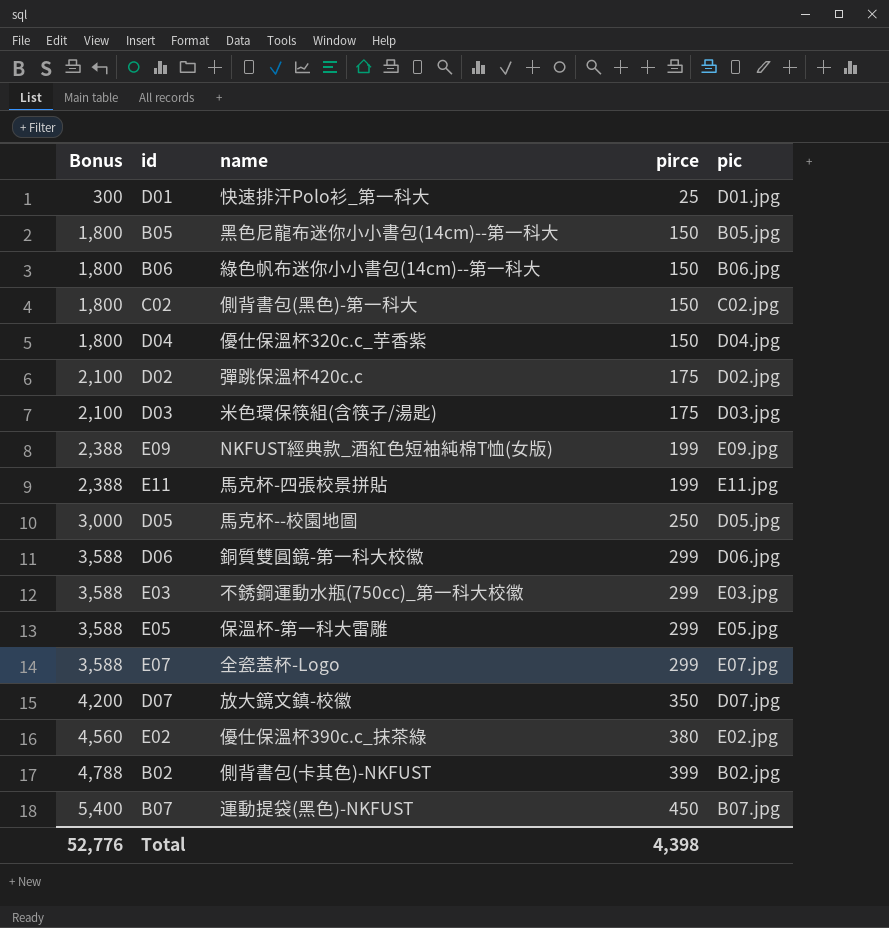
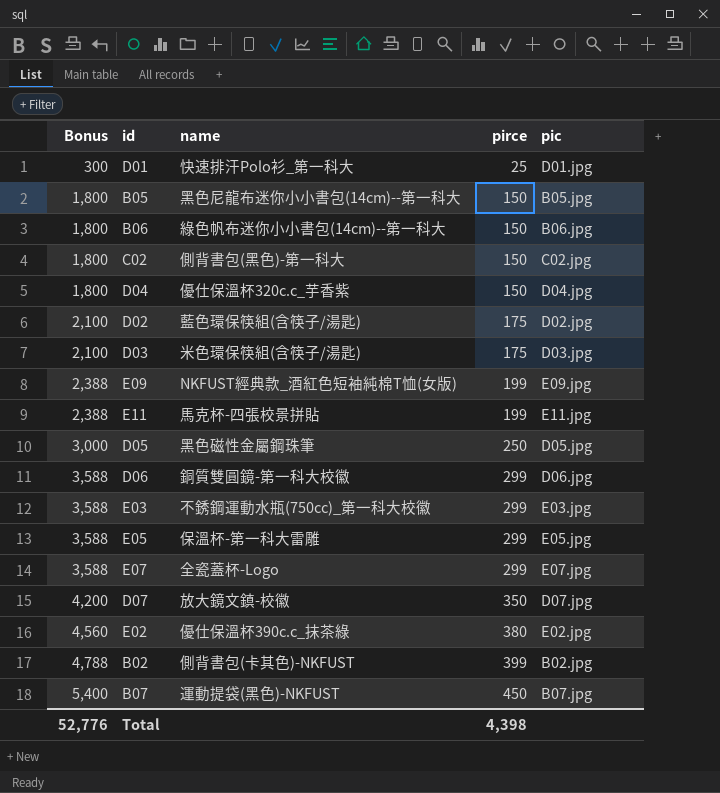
D02 | name: 彈跳保溫杯420c.c -> 藍色環保筷組(含筷子/湯匙)
D05 | name: 馬克杯--校園地圖 -> 黑色磁性金屬鋼珠筆

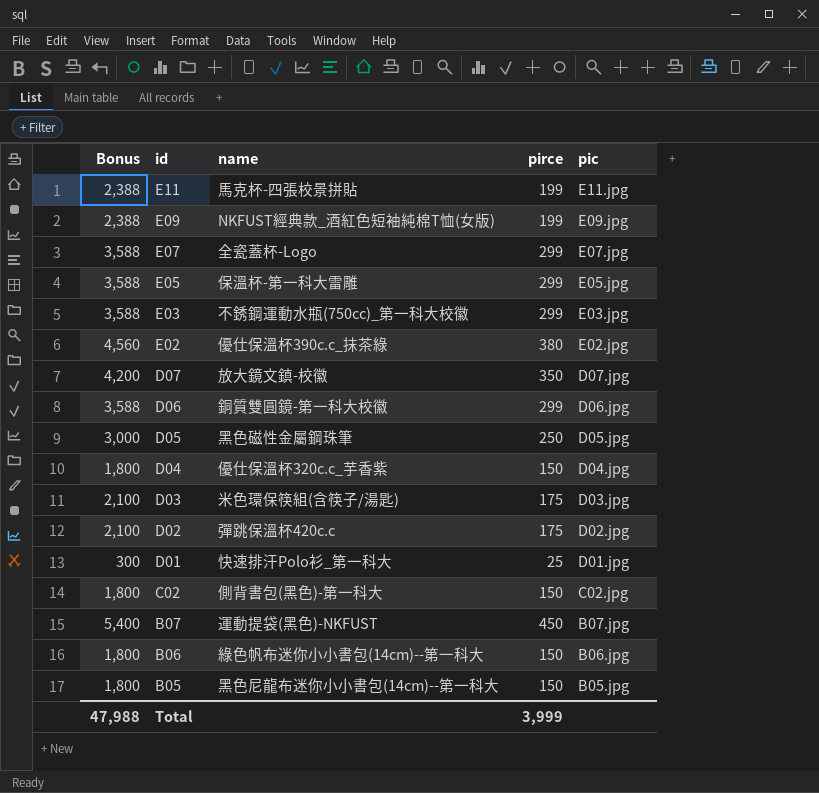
row order: Bonus ascending -> id descending
row B02: 4,788 | 側背書包(卡其色)-NKFUST | 399 | B02.jpg -> none
D02 | name: 藍色環保筷組(含筷子/湯匙) -> 彈跳保溫杯420c.c
Total | Bonus: 52,776 -> 47,988
Total | pirce: 4,398 -> 3,999

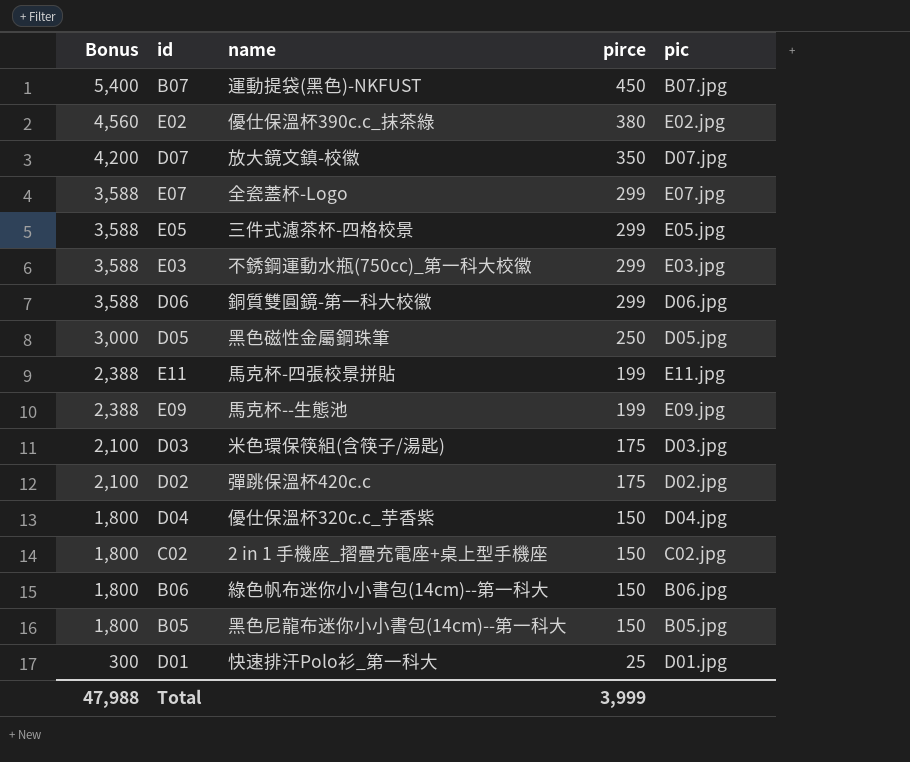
row order: id descending -> Bonus descending
E05 | name: 保溫杯-第一科大雷雕 -> 三件式濾茶杯-四格校景
E09 | name: NKFUST經典款_酒紅色短袖純棉T恤(女版) -> 馬克杯--生態池
C02 | name: 側背書包(黑色)-第一科大 -> 2 in 1 手機座_摺疊充電座+桌上型手機座

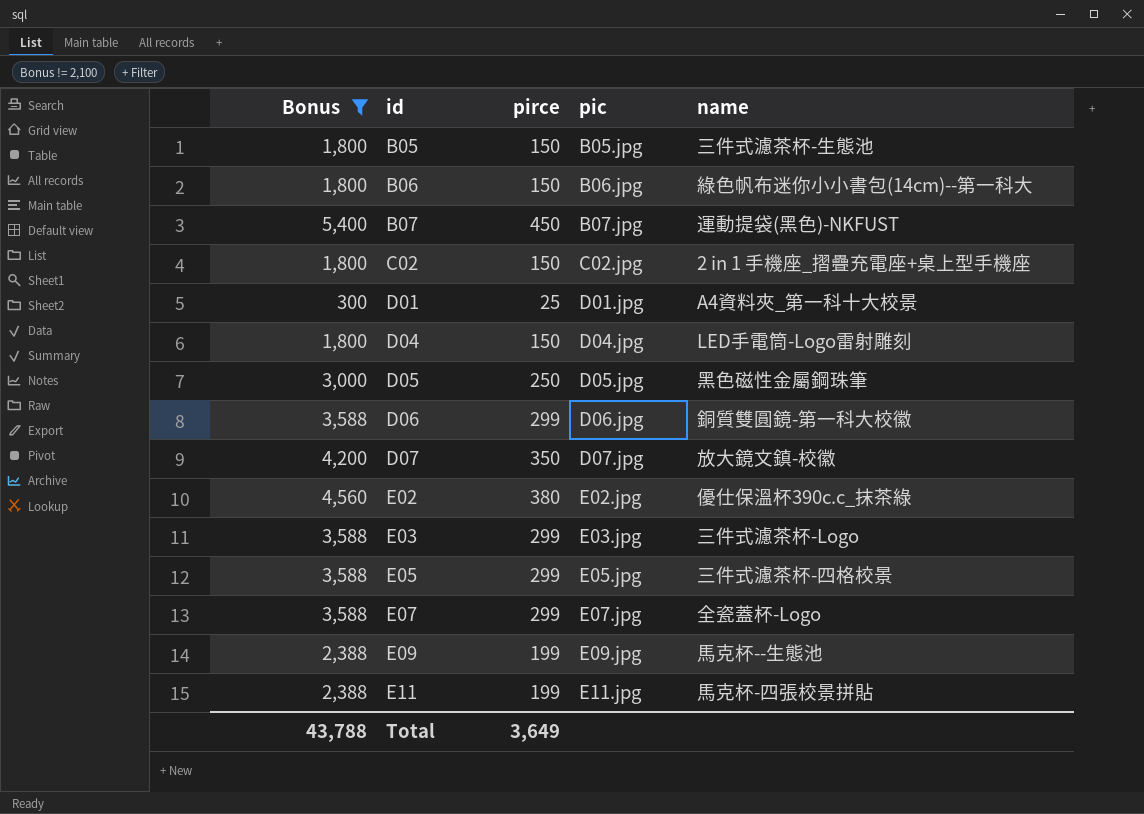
filter: none -> Bonus != 2,100
row order: Bonus descending -> id ascending
column name | position: 3 -> 5
B05 | name: 黑色尼龍布迷你小小書包(14cm)--第一科大 -> 三件式濾茶杯-生態池
D01 | name: 快速排汗Polo衫_第一科大 -> A4資料夾_第一科十大校景
D04 | name: 優仕保溫杯320c.c_芋香紫 -> LED手電筒-Logo雷射雕刻
E03 | name: 不銹鋼運動水瓶(750cc)_第一科大校徽 -> 三件式濾茶杯-Logo
Total | Bonus: 47,988 -> 43,788
Total | pirce: 3,999 -> 3,649

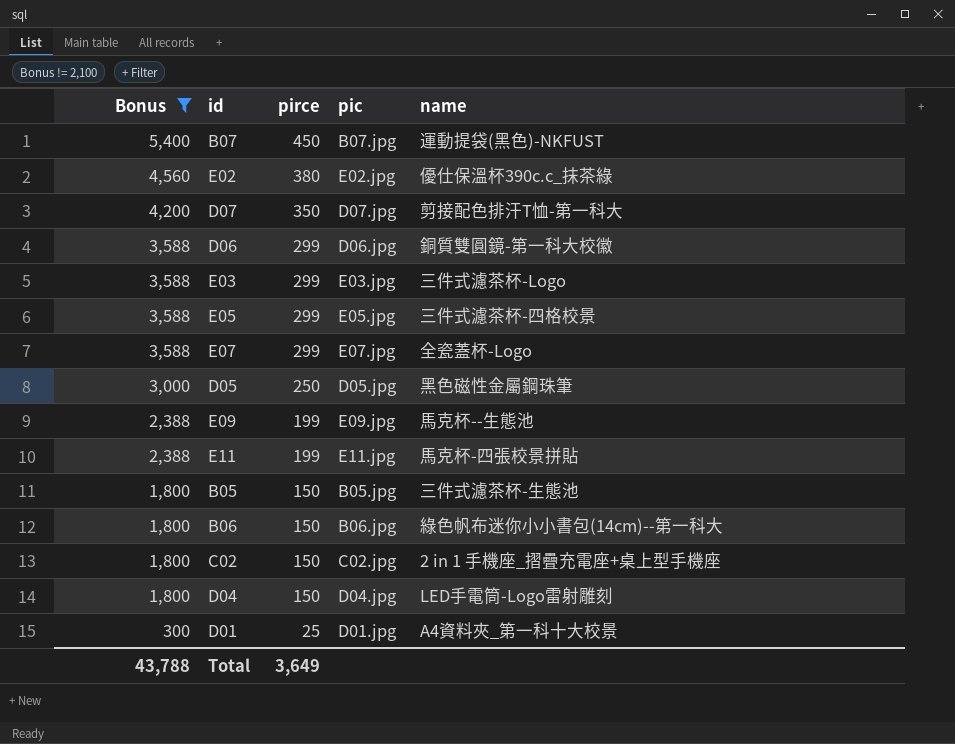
row order: id ascending -> Bonus descending
D07 | name: 放大鏡文鎮-校徽 -> 剪接配色排汗T恤-第一科大

